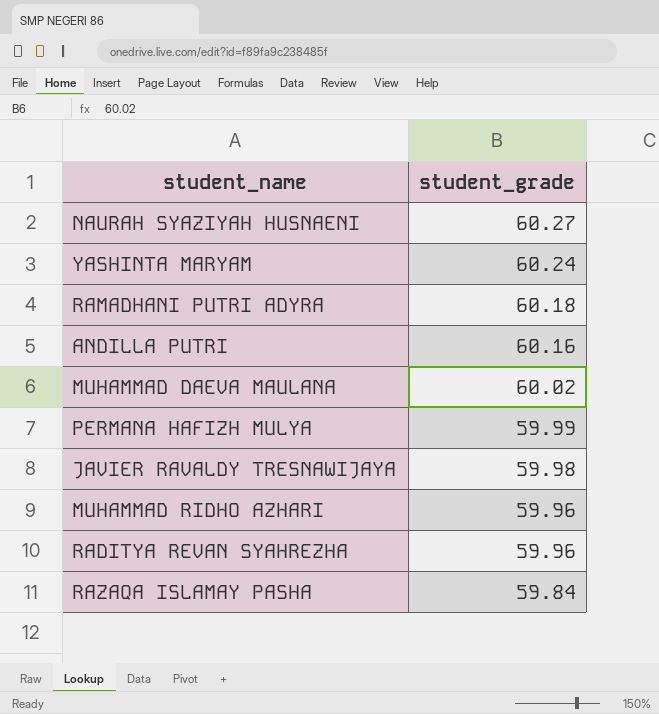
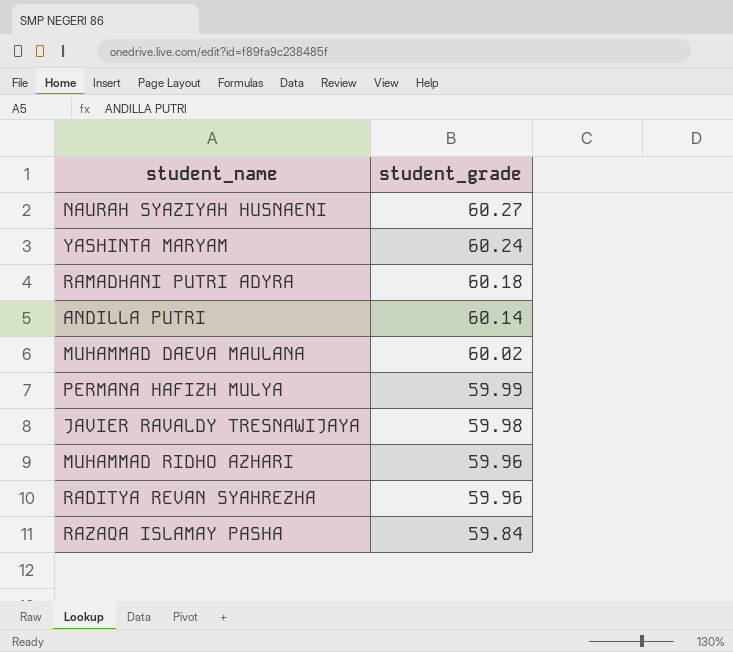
ANDILLA PUTRI | student_grade: 60.16 -> 60.14

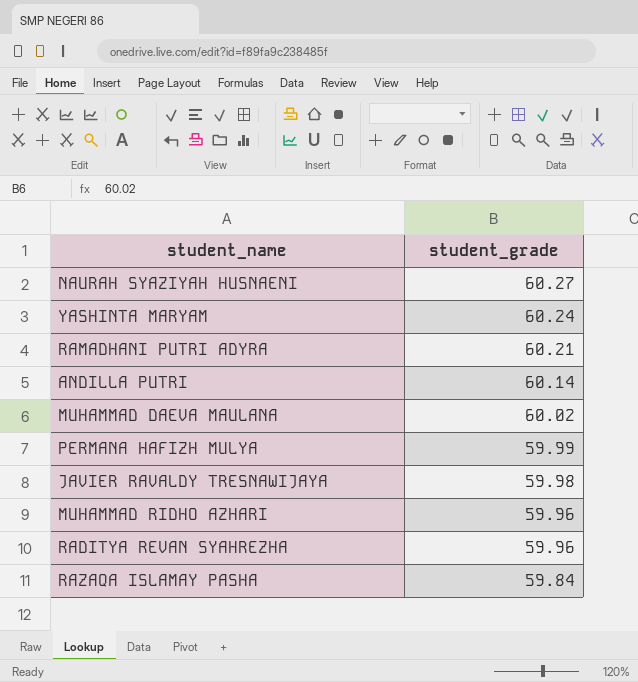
RAMADHANI PUTRI ADYRA | student_grade: 60.18 -> 60.21

